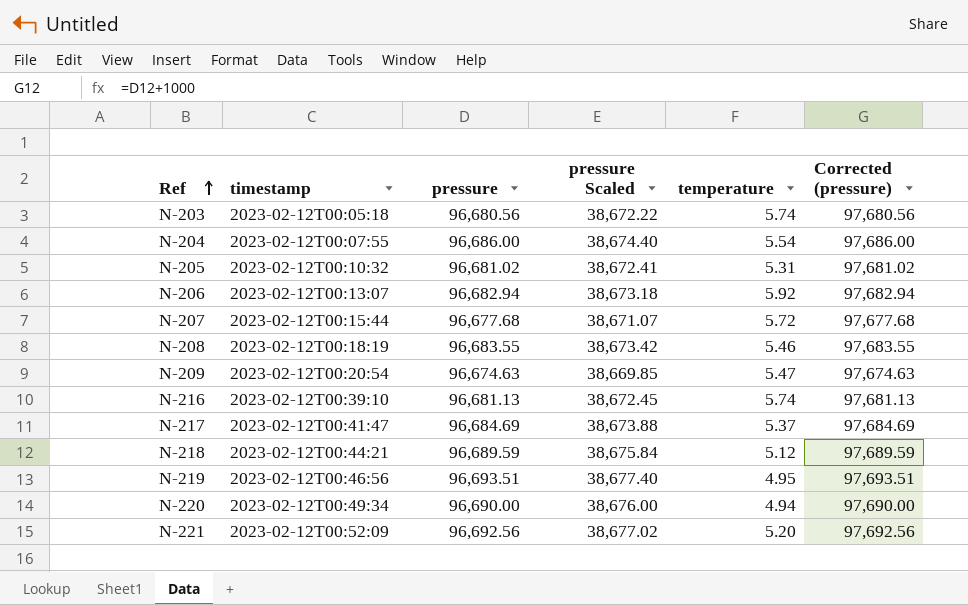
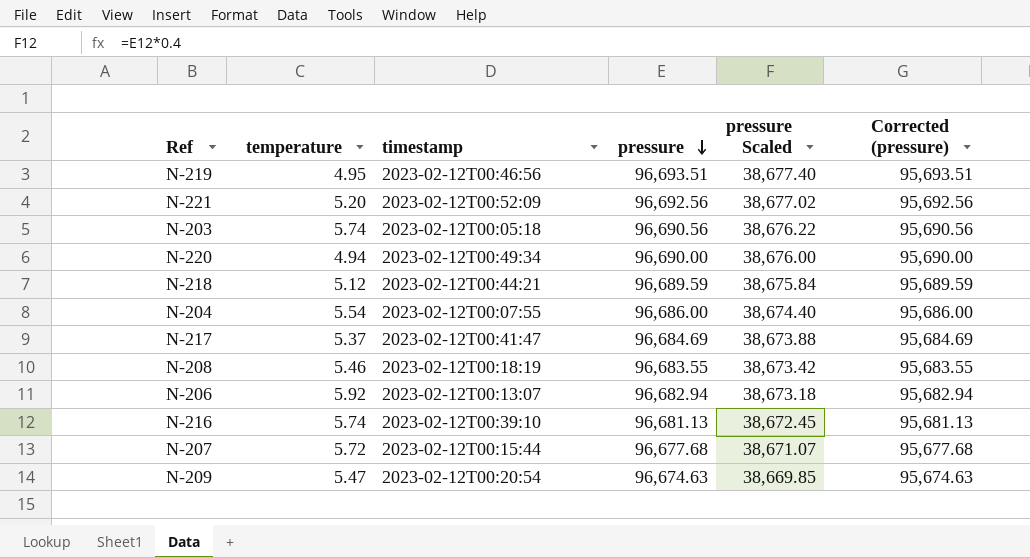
row order: Ref ascending -> pressure descending
column temperature | position: 5 -> 2
column Corrected (pressure) | formula: [pressure] + 1000 -> [pressure] - 1000
row N-205: 2023-02-12T00:10:32 | 96,681.02 | 38,672.41 | 5.31 | 97,681.02 -> none
N-203 | pressure: 96,680.56 -> 96,690.56
N-203 | pressure Scaled: 38,672.22 -> 38,676.22

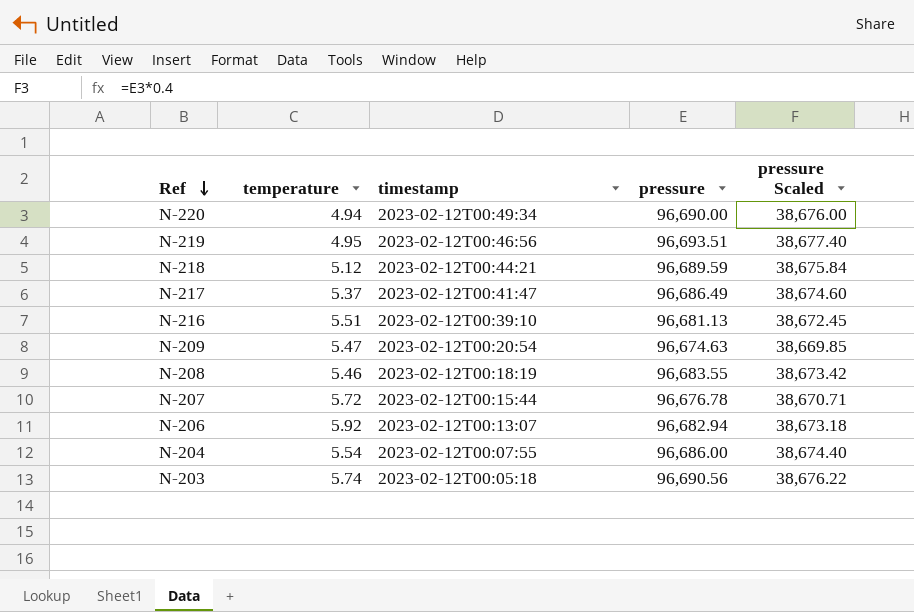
row order: pressure descending -> Ref descending
column Corrected (pressure) | formula: [pressure] - 1000 -> none
row N-221: 5.20 | 2023-02-12T00:52:09 | 96,692.56 | 38,677.02 | 95,692.56 -> none
N-217 | pressure: 96,684.69 -> 96,686.49
N-217 | pressure Scaled: 38,673.88 -> 38,674.60
N-216 | temperature: 5.74 -> 5.51
N-207 | pressure: 96,677.68 -> 96,676.78
N-207 | pressure Scaled: 38,671.07 -> 38,670.71

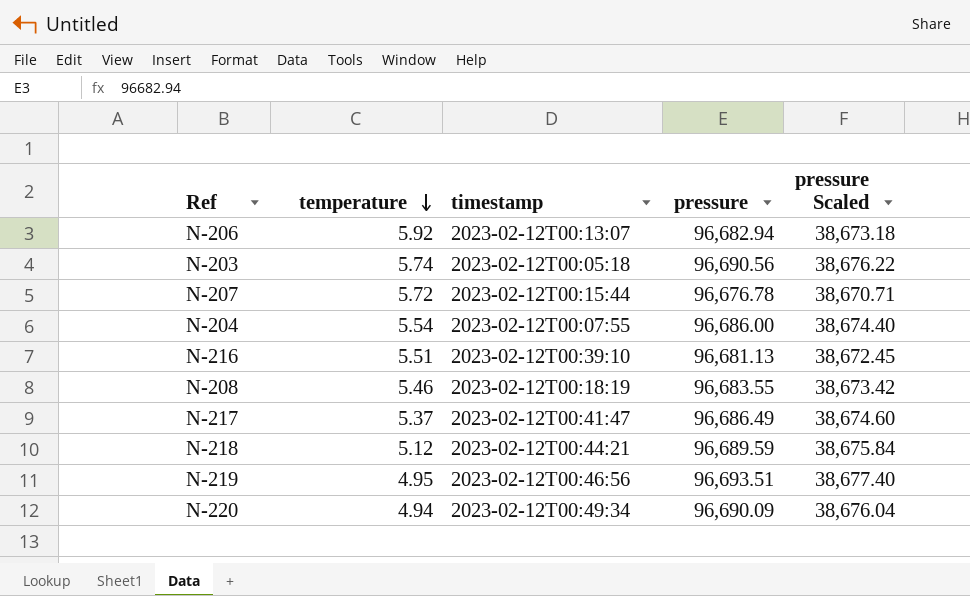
row order: Ref descending -> temperature descending
row N-209: 5.47 | 2023-02-12T00:20:54 | 96,674.63 | 38,669.85 -> none
N-220 | pressure: 96,690.00 -> 96,690.09
N-220 | pressure Scaled: 38,676.00 -> 38,676.04

